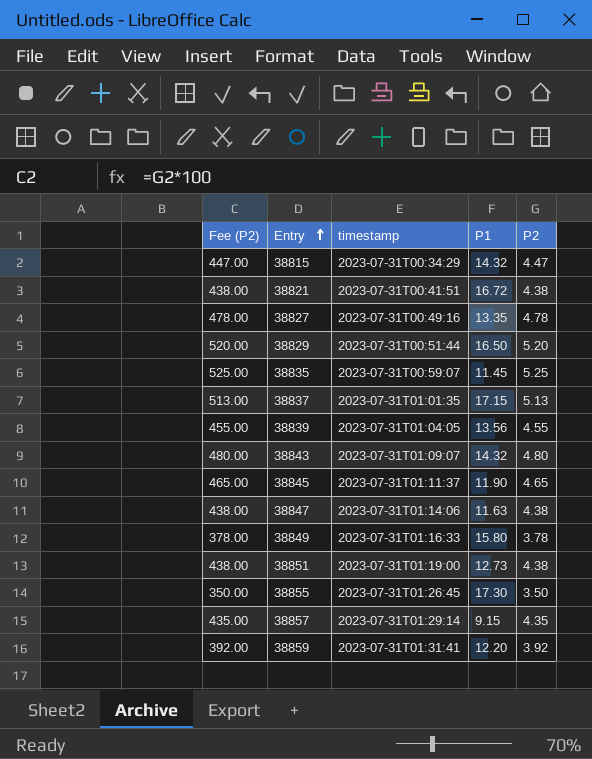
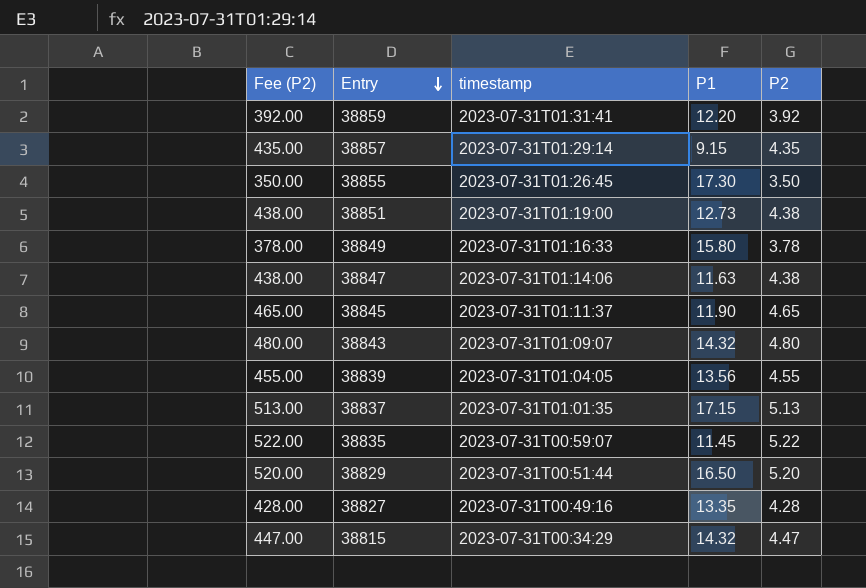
row order: Entry ascending -> Entry descending
row 38821: 438.00 | 2023-07-31T00:41:51 | 16.72 | 4.38 -> none
38835 | Fee (P2): 525.00 -> 522.00
38835 | P2: 5.25 -> 5.22
38827 | Fee (P2): 478.00 -> 428.00
38827 | P2: 4.78 -> 4.28

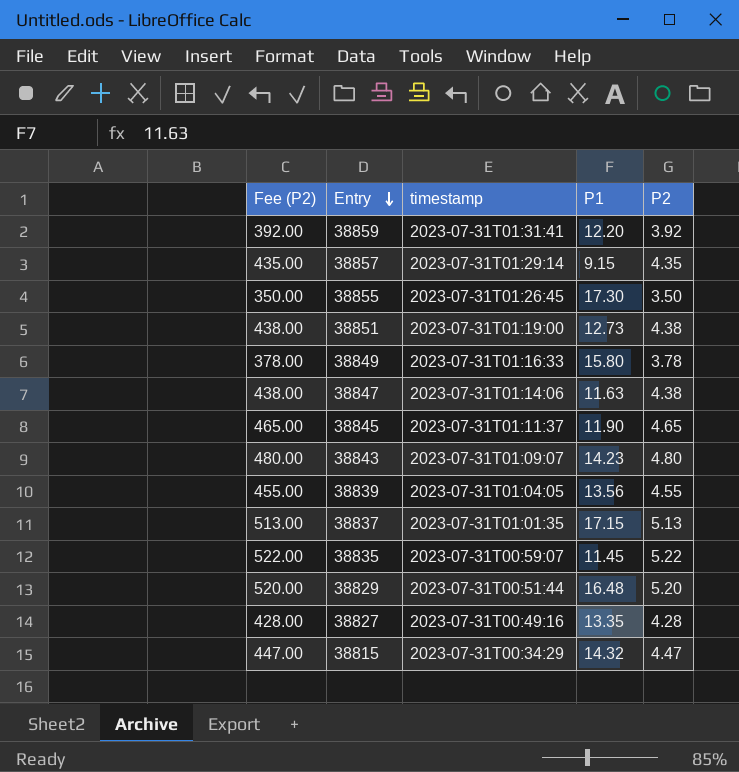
38843 | P1: 14.32 -> 14.23
38829 | P1: 16.50 -> 16.48

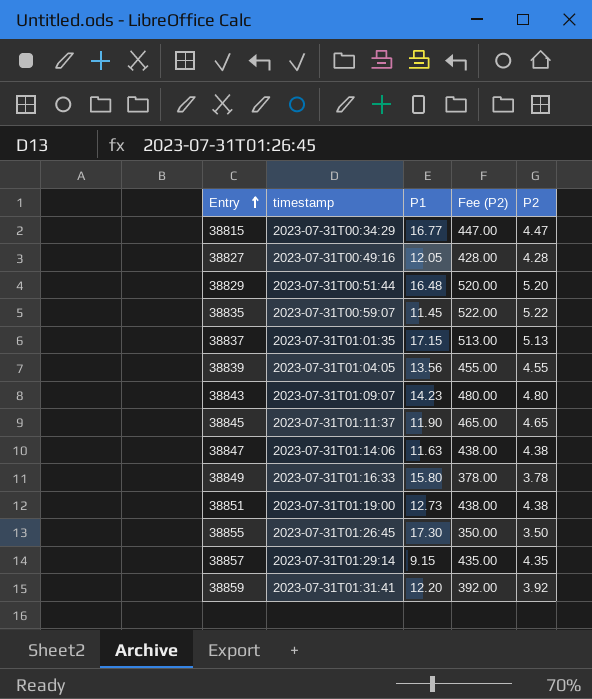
row order: Entry descending -> Entry ascending
column Fee (P2) | position: 1 -> 4
38815 | P1: 14.32 -> 16.77
38827 | P1: 13.35 -> 12.05

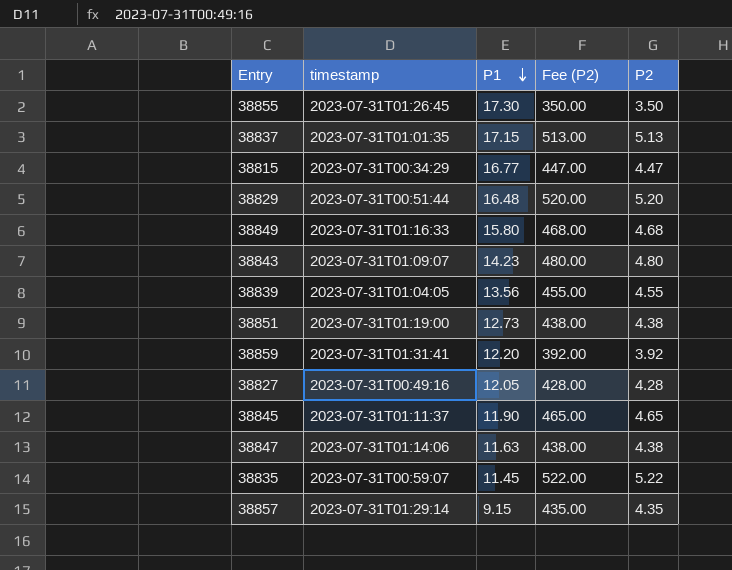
row order: Entry ascending -> P1 descending
38849 | Fee (P2): 378.00 -> 468.00
38849 | P2: 3.78 -> 4.68

